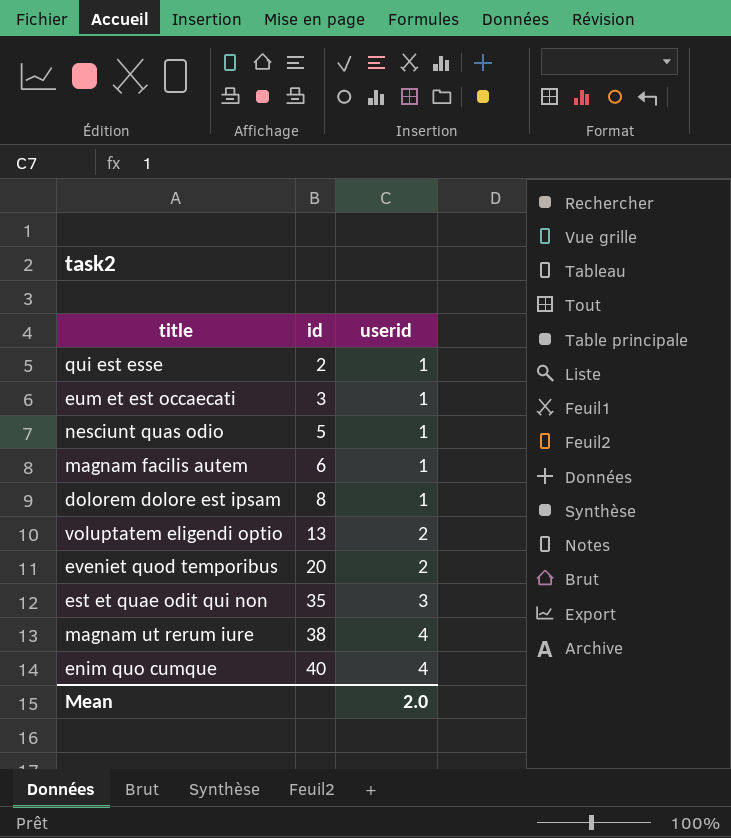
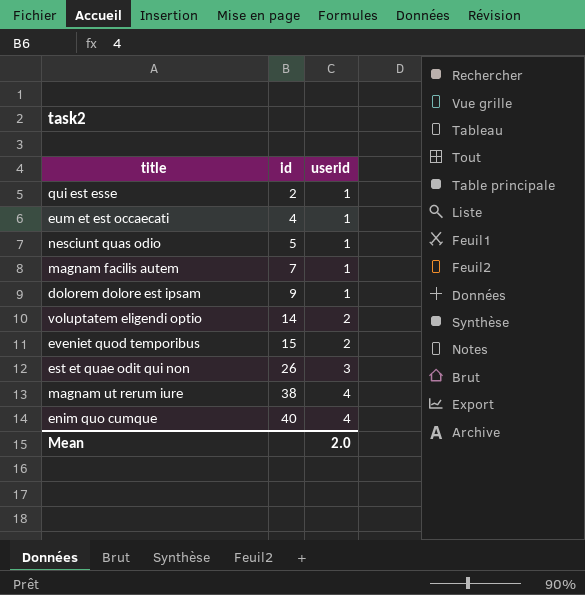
eum et est occaecati | id: 3 -> 4
magnam facilis autem | id: 6 -> 7
dolorem dolore est ipsam | id: 8 -> 9
voluptatem eligendi optio | id: 13 -> 14
eveniet quod temporibus | id: 20 -> 15
est et quae odit qui non | id: 35 -> 26

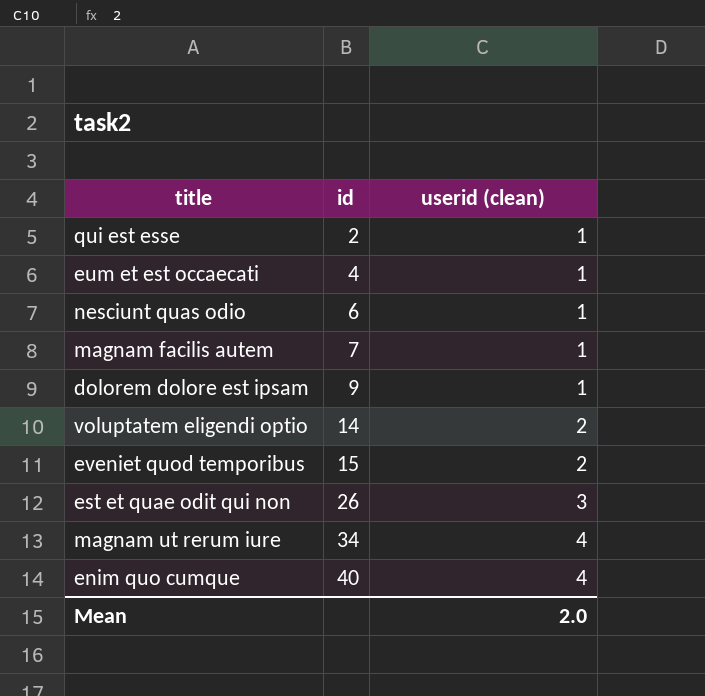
column name: userid -> userid (clean)
nesciunt quas odio | id: 5 -> 6
magnam ut rerum iure | id: 38 -> 34

